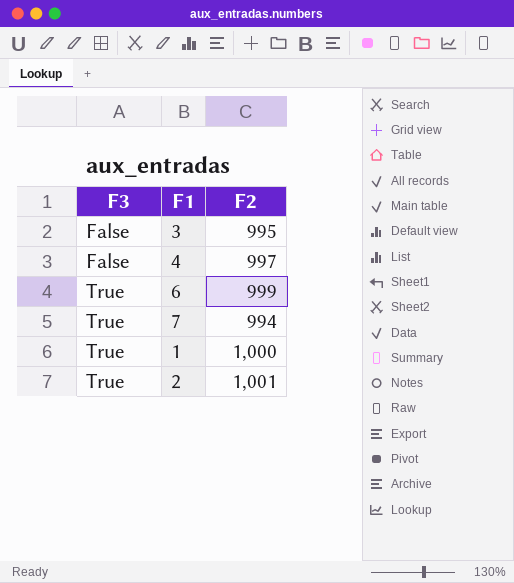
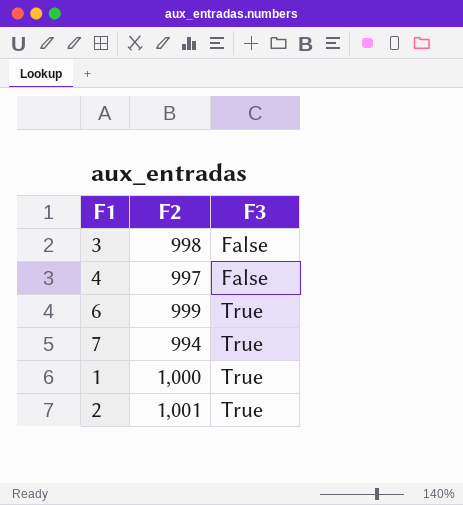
column F3 | position: 1 -> 3
3 | F2: 995 -> 998

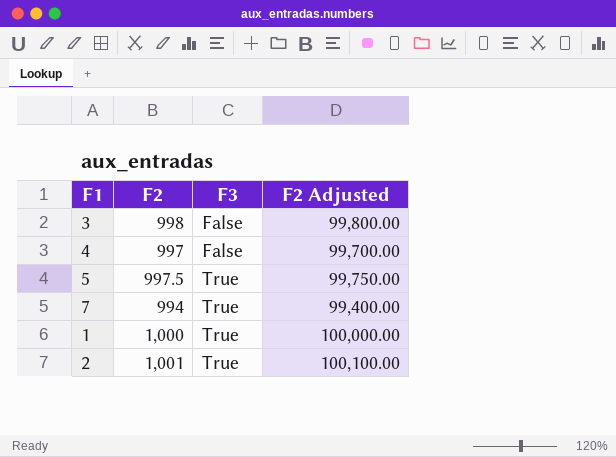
column F2 Adjusted | formula: none -> [F2] * 100
row 6: 999 | True -> none
row 5: none -> 997.5 | True | 99,750.00

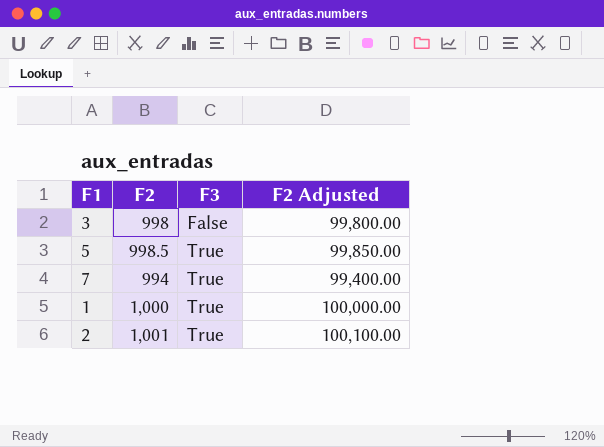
row 4: 997 | False | 99,700.00 -> none
5 | F2: 997.5 -> 998.5
5 | F2 Adjusted: 99,750.00 -> 99,850.00

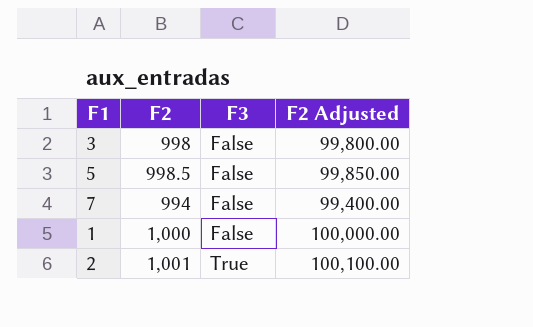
5 | F3: True -> False
7 | F3: True -> False
1 | F3: True -> False

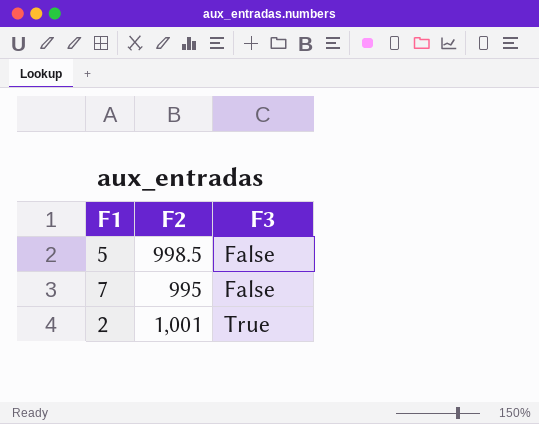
column F2 Adjusted | formula: [F2] * 100 -> none
row 3: 998 | False | 99,800.00 -> none
row 1: 1,000 | False | 100,000.00 -> none
7 | F2: 994 -> 995

